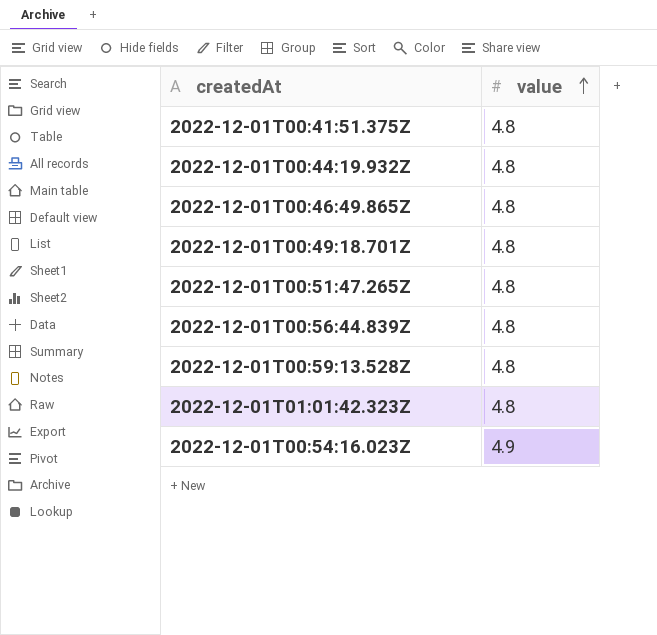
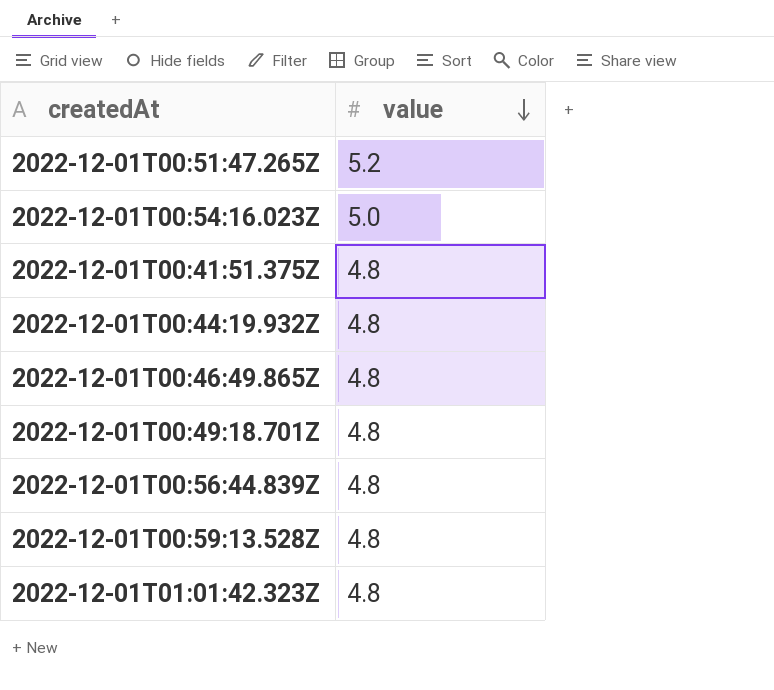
row order: value ascending -> value descending
2022-12-01T00:51:47.265Z | value: 4.8 -> 5.2
2022-12-01T00:54:16.023Z | value: 4.9 -> 5.0

